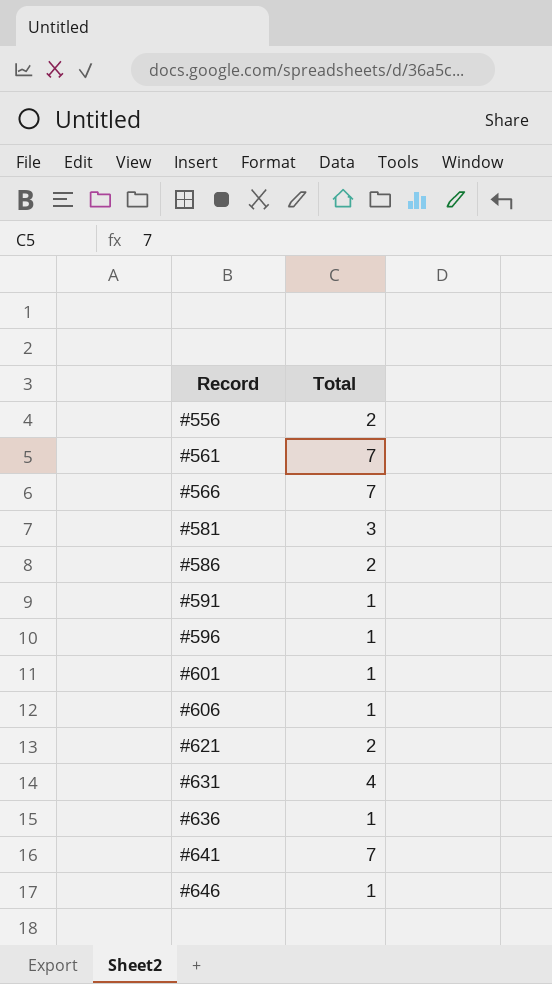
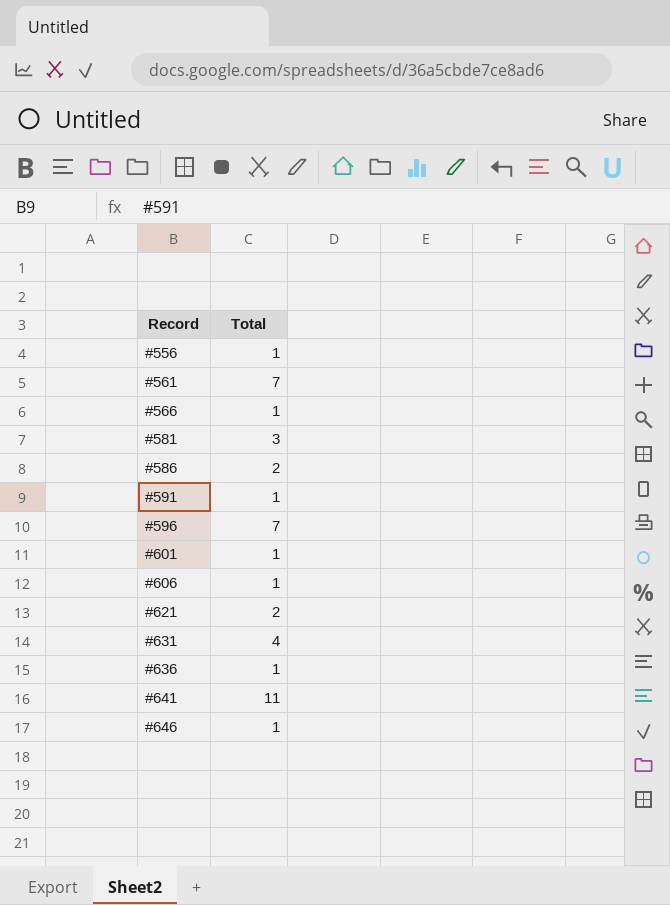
#556 | Total: 2 -> 1
#566 | Total: 7 -> 1
#596 | Total: 1 -> 7
#641 | Total: 7 -> 11

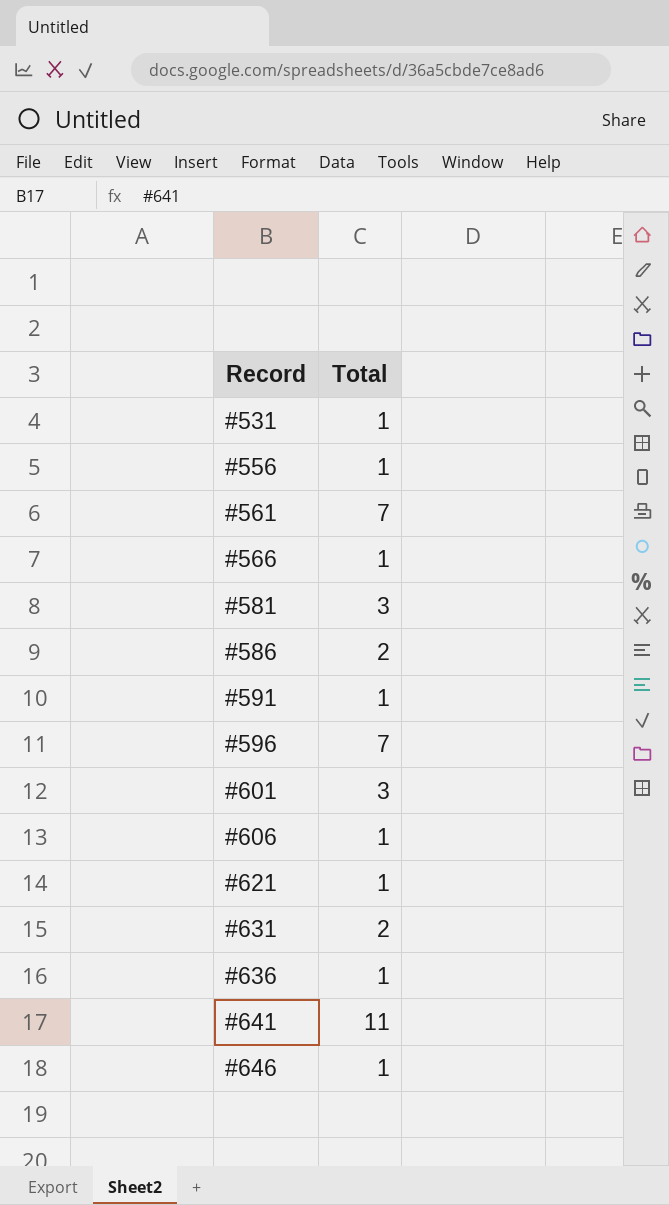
row #531: none -> 1
#601 | Total: 1 -> 3
#621 | Total: 2 -> 1
#631 | Total: 4 -> 2

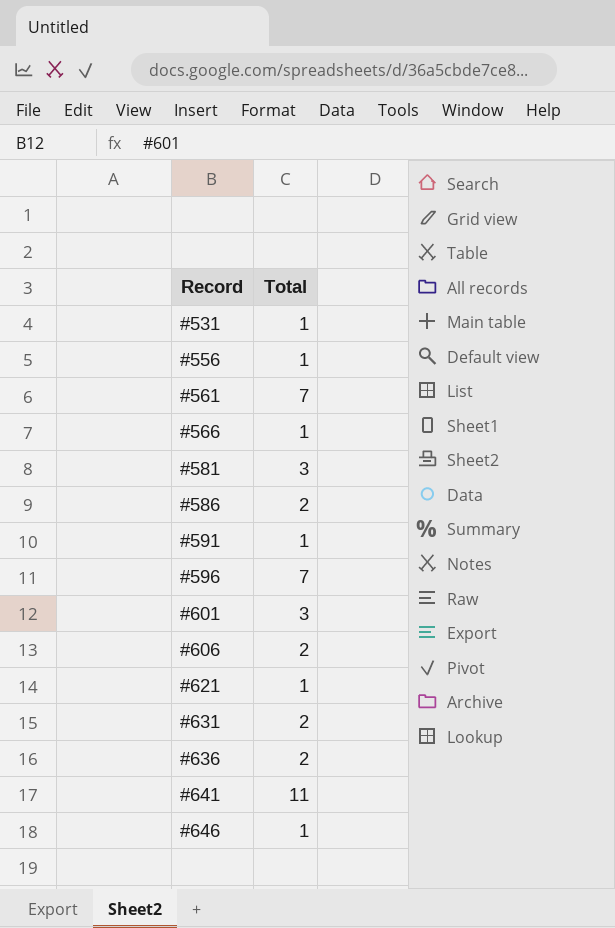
#606 | Total: 1 -> 2
#636 | Total: 1 -> 2

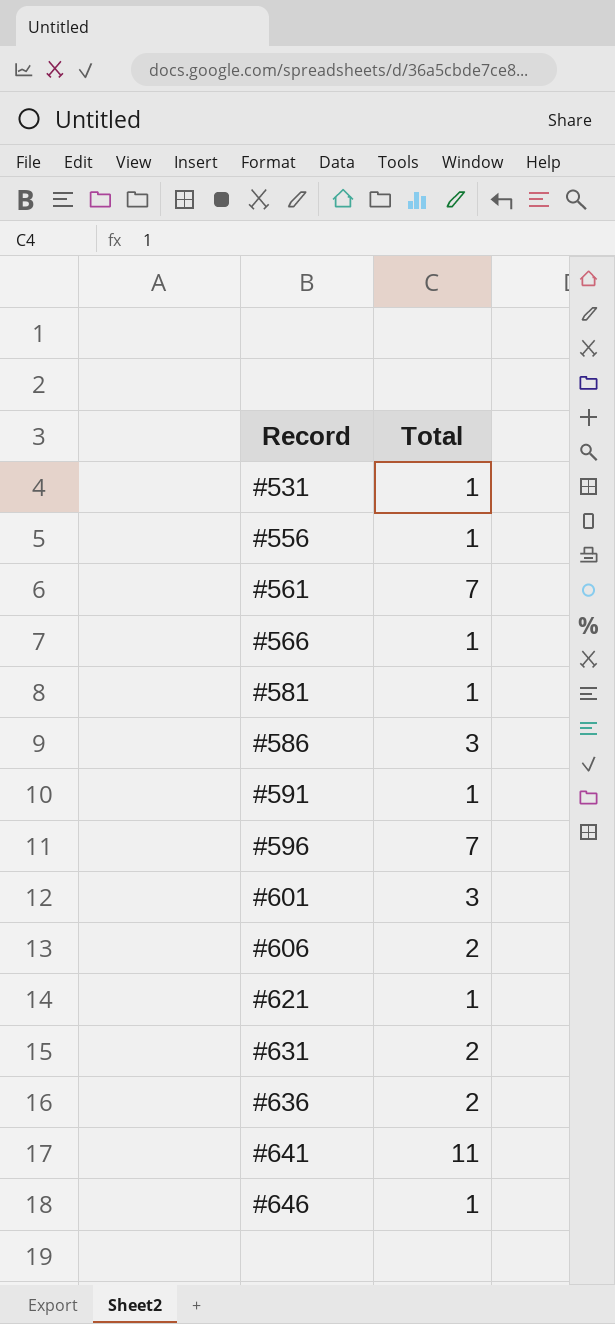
#581 | Total: 3 -> 1
#586 | Total: 2 -> 3

